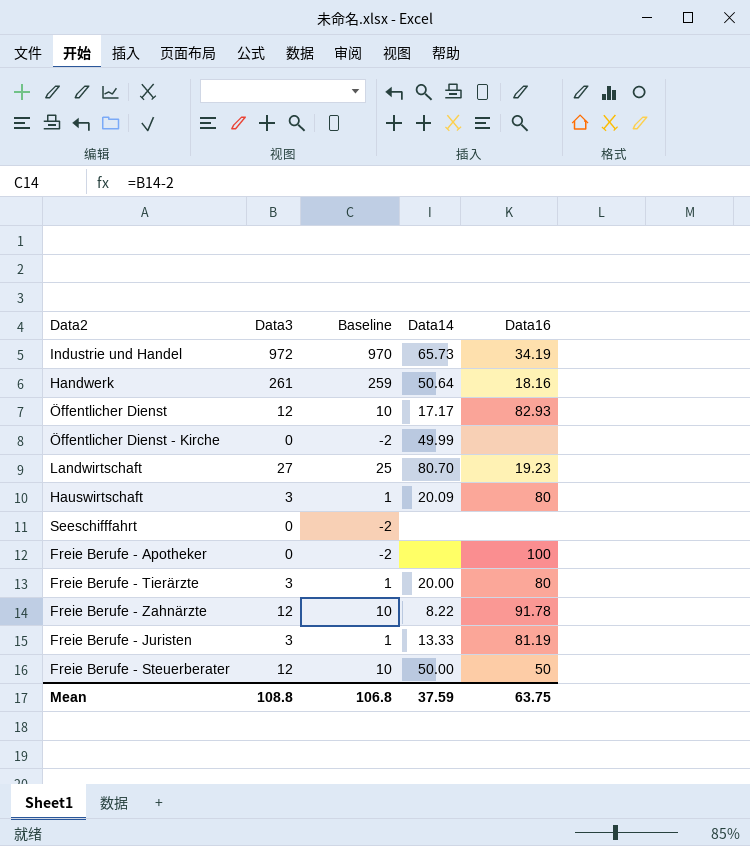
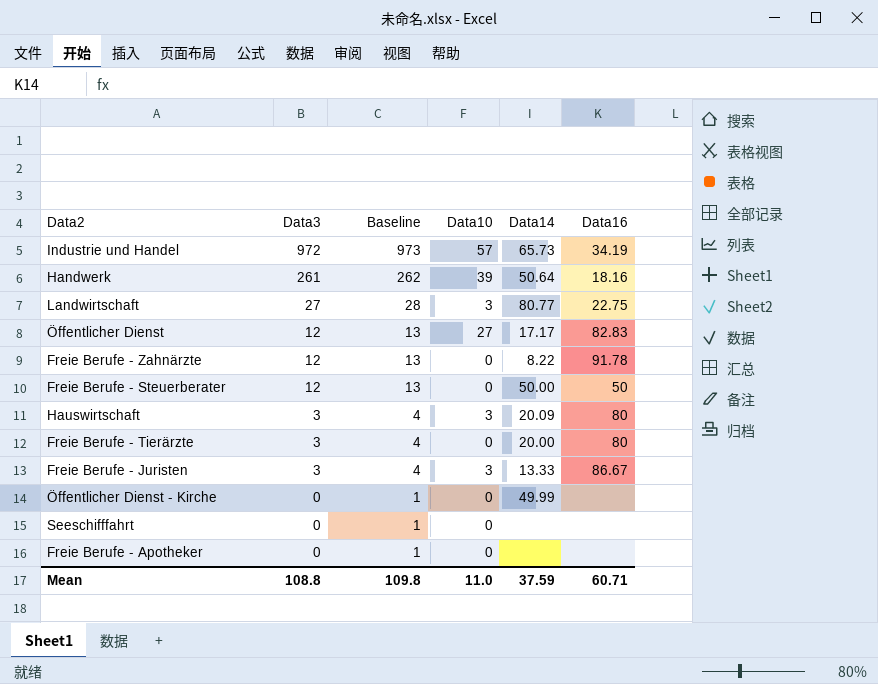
row order: none -> Data3 descending
column Baseline | formula: [Data3] - 2 -> [Data3] + 1
column Data10 | position: none -> 4
Landwirtschaft | Data14: 80.70 -> 80.77
Landwirtschaft | Data16: 19.23 -> 22.75
Öffentlicher Dienst | Data16: 82.93 -> 82.83
Freie Berufe - Juristen | Data16: 81.19 -> 86.67
Freie Berufe - Apotheker | Data16: 100 -> none
Mean | Baseline: 106.8 -> 109.8
Mean | Data16: 63.75 -> 60.71

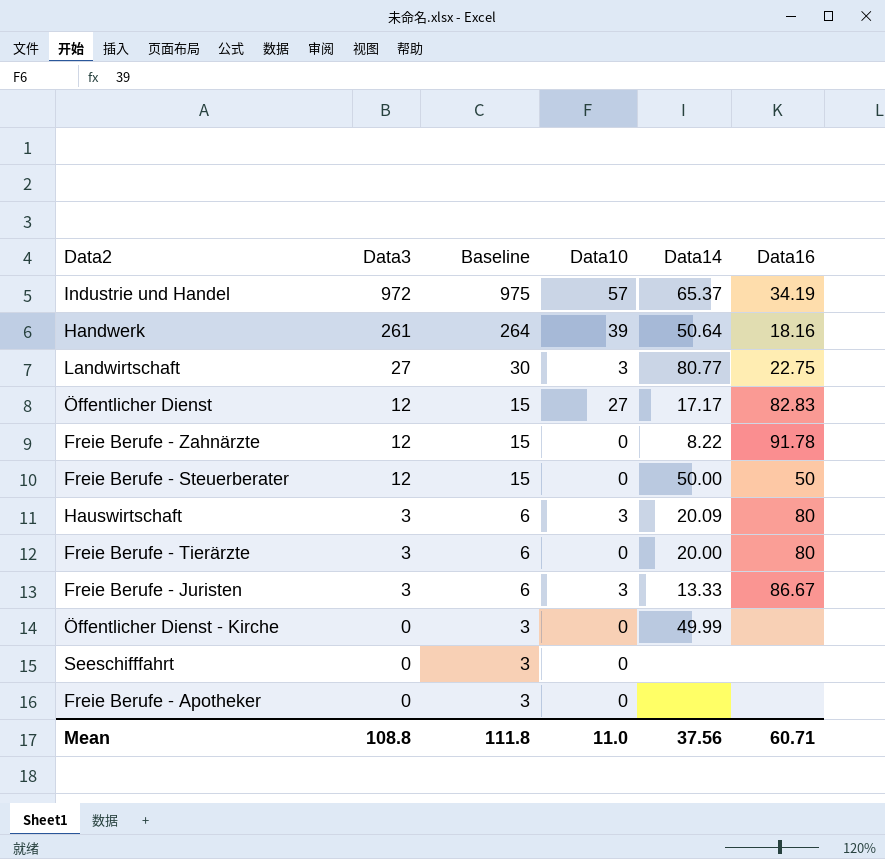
column Baseline | formula: [Data3] + 1 -> [Data3] + 3
Industrie und Handel | Data14: 65.73 -> 65.37
Mean | Baseline: 109.8 -> 111.8
Mean | Data14: 37.59 -> 37.56

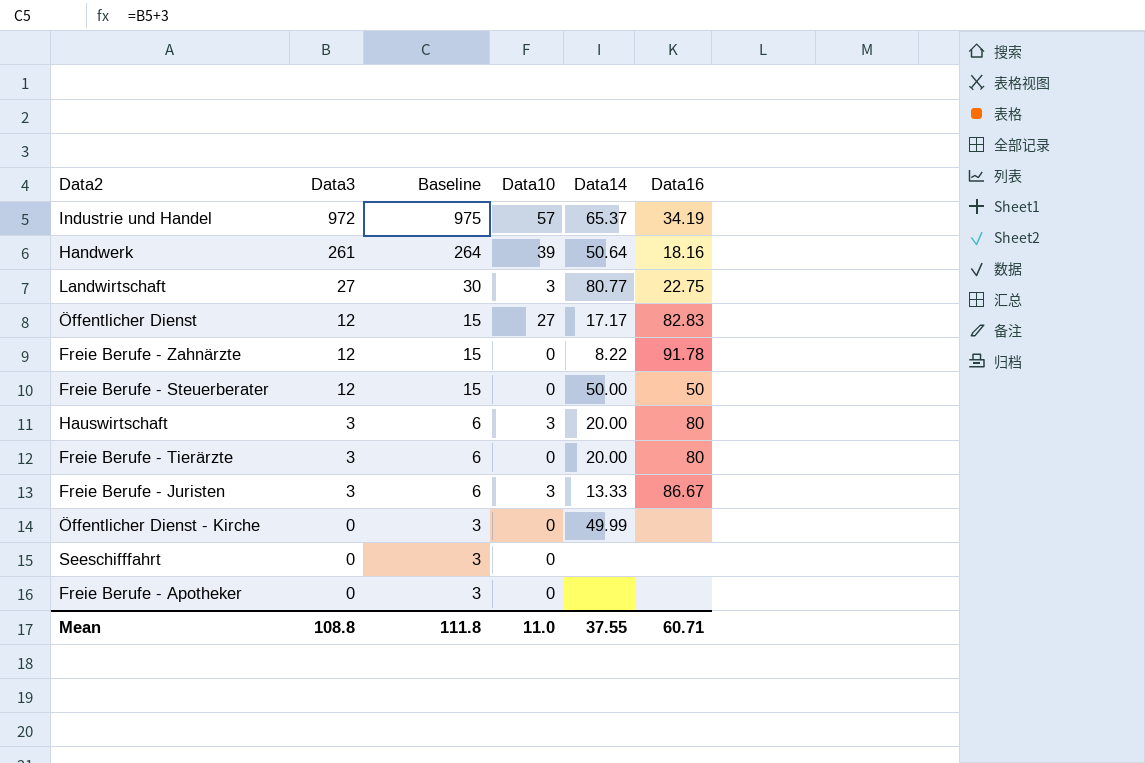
Hauswirtschaft | Data14: 20.09 -> 20.00
Mean | Data14: 37.56 -> 37.55

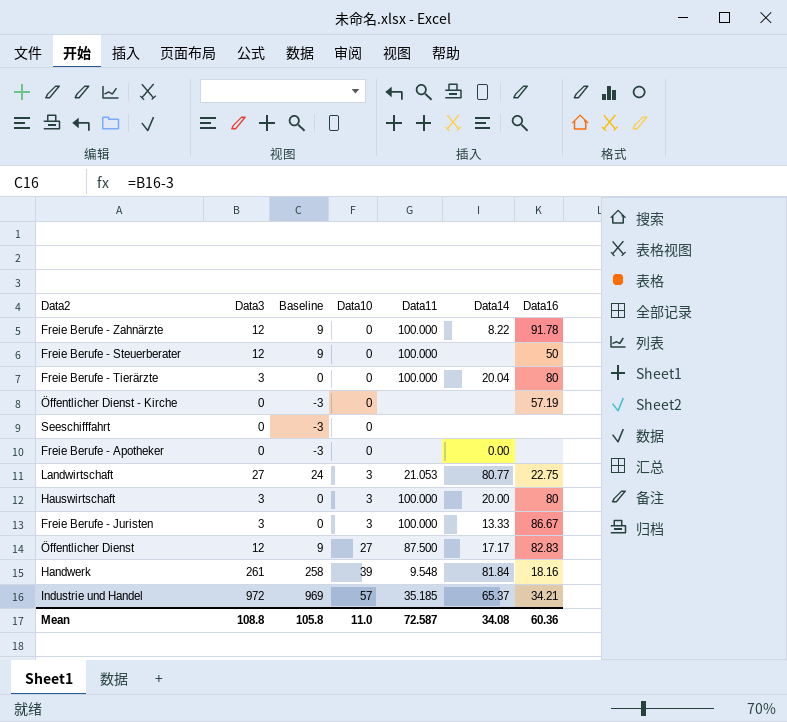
row order: Data3 descending -> Data10 ascending
column Baseline | formula: [Data3] + 3 -> [Data3] - 3
column Data11 | position: none -> 5
Freie Berufe - Steuerberater | Data14: 50.00 -> none
Freie Berufe - Tierärzte | Data14: 20.00 -> 20.04
Öffentlicher Dienst - Kirche | Data14: 49.99 -> none
Öffentlicher Dienst - Kirche | Data16: none -> 57.19
Freie Berufe - Apotheker | Data14: none -> 0.00
Handwerk | Data14: 50.64 -> 81.84
Industrie und Handel | Data16: 34.19 -> 34.21
Mean | Baseline: 111.8 -> 105.8
Mean | Data14: 37.55 -> 34.08
Mean | Data16: 60.71 -> 60.36

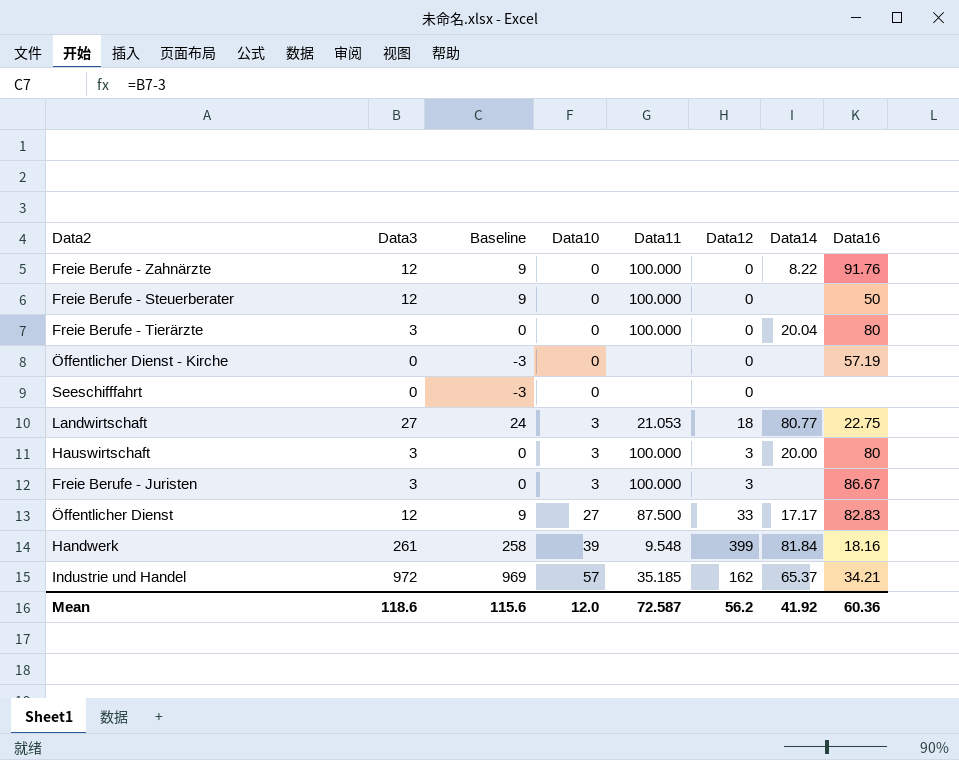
column Data12 | position: none -> 6
row Freie Berufe - Apotheker: 0 | -3 | 0 | none | 0.00 | none -> none
Freie Berufe - Zahnärzte | Data16: 91.78 -> 91.76
Freie Berufe - Juristen | Data14: 13.33 -> none
Mean | Data3: 108.8 -> 118.6
Mean | Baseline: 105.8 -> 115.6
Mean | Data10: 11.0 -> 12.0
Mean | Data14: 34.08 -> 41.92

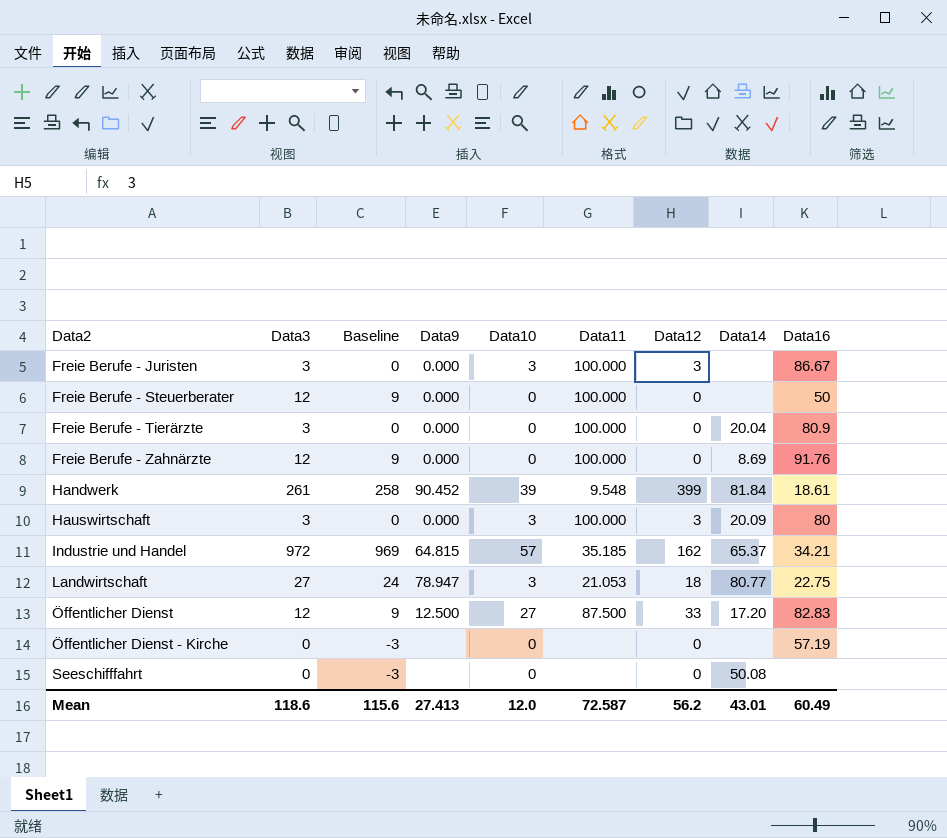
row order: Data10 ascending -> Data2 ascending
column Data9 | position: none -> 4
Freie Berufe - Tierärzte | Data16: 80 -> 80.9
Freie Berufe - Zahnärzte | Data14: 8.22 -> 8.69
Handwerk | Data16: 18.16 -> 18.61
Hauswirtschaft | Data14: 20.00 -> 20.09
Öffentlicher Dienst | Data14: 17.17 -> 17.20
Seeschifffahrt | Data14: none -> 50.08
Mean | Data14: 41.92 -> 43.01
Mean | Data16: 60.36 -> 60.49

